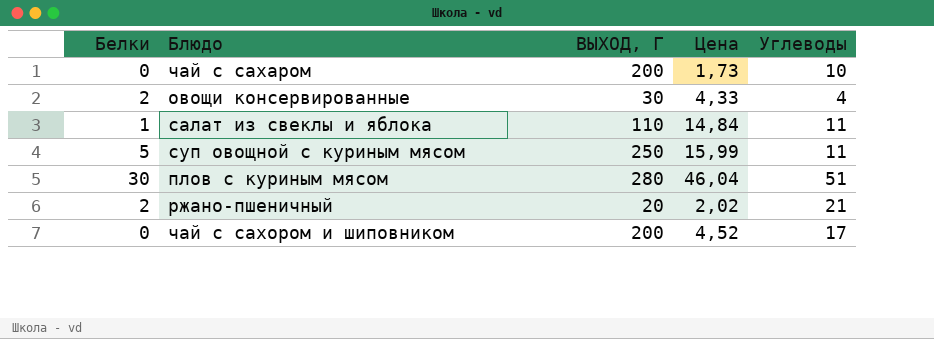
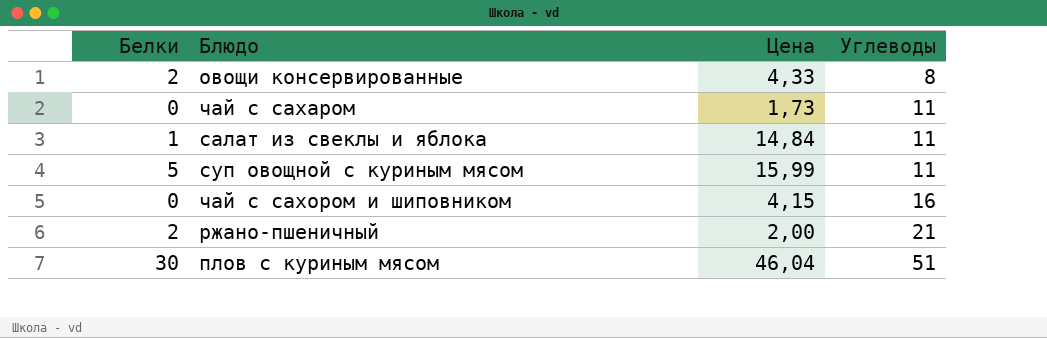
row order: none -> Углеводы ascending
column ВЫХОД, Г | position: 3 -> none
овощи консервированные | Углеводы: 4 -> 8
чай с сахаром | Углеводы: 10 -> 11
чай с сахором и шиповником | Цена: 4,52 -> 4,15
чай с сахором и шиповником | Углеводы: 17 -> 16
ржано-пшеничный | Цена: 2,02 -> 2,00

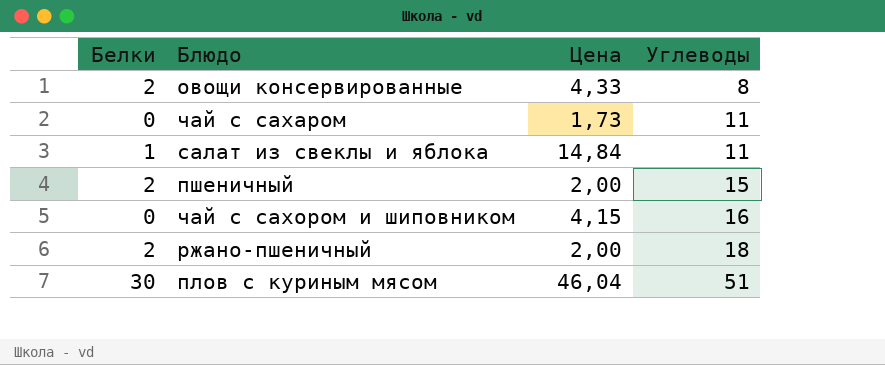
row суп овощной с куриным мясом: 5 | 15,99 | 11 -> none
row пшеничный: none -> 2 | 2,00 | 15
ржано-пшеничный | Углеводы: 21 -> 18

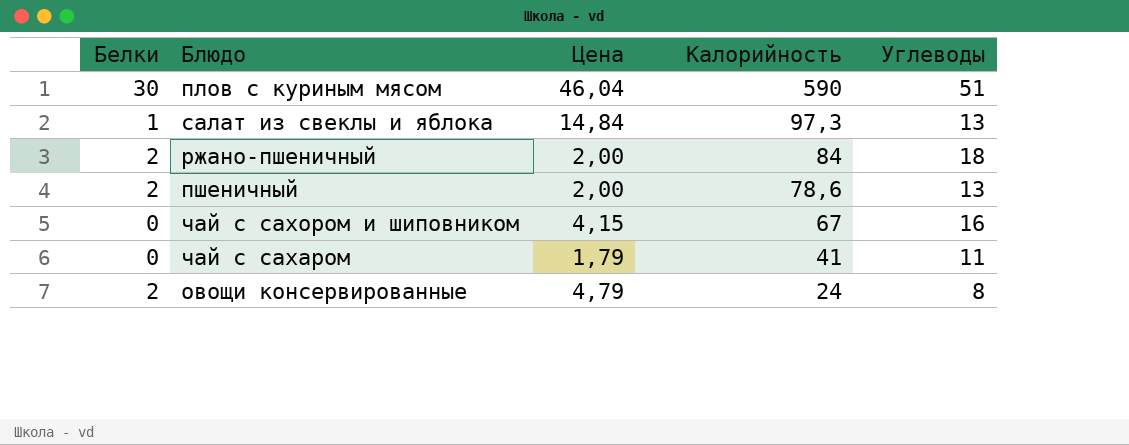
row order: Углеводы ascending -> Калорийность descending
column Калорийность | position: none -> 4
салат из свеклы и яблока | Углеводы: 11 -> 13
пшеничный | Углеводы: 15 -> 13
чай с сахаром | Цена: 1,73 -> 1,79
овощи консервированные | Цена: 4,33 -> 4,79

